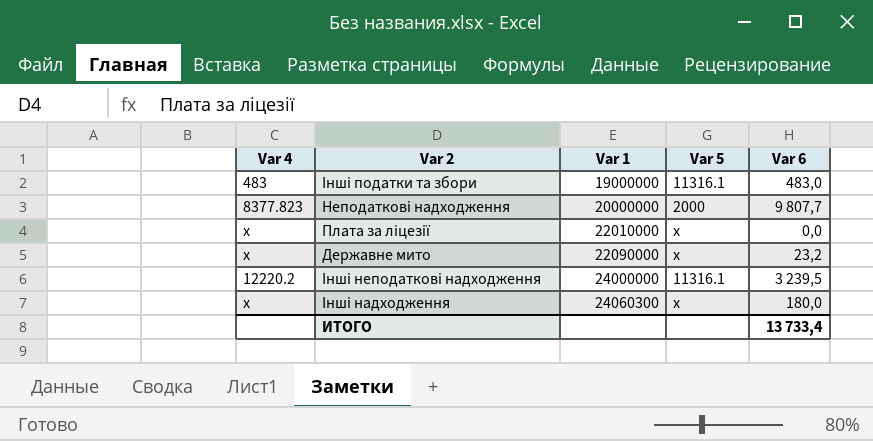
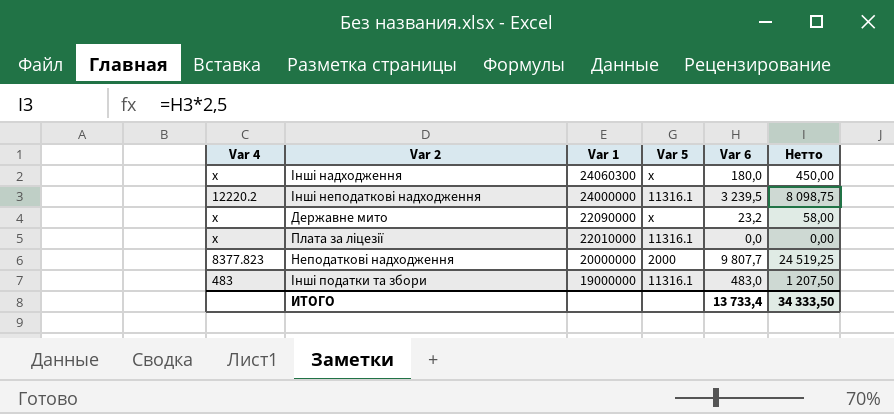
row order: Var 1 ascending -> Var 1 descending
column Нетто | formula: none -> [Var 6] * 2,5
Плата за ліцезії | Var 5: х -> 11316.1

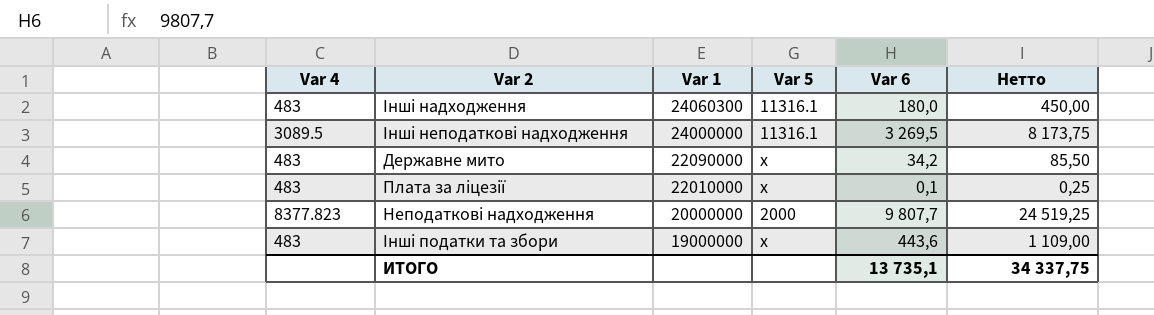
Інші надходження | Var 4: х -> 483
Інші надходження | Var 5: х -> 11316.1
Інші неподаткові надходження | Var 4: 12220.2 -> 3089.5
Інші неподаткові надходження | Var 6: 3 239,5 -> 3 269,5
Інші неподаткові надходження | Нетто: 8 098,75 -> 8 173,75
Державне мито | Var 4: х -> 483
Державне мито | Var 6: 23,2 -> 34,2
Державне мито | Нетто: 58,00 -> 85,50
Плата за ліцезії | Var 4: х -> 483
Плата за ліцезії | Var 5: 11316.1 -> х
Плата за ліцезії | Var 6: 0,0 -> 0,1
Плата за ліцезії | Нетто: 0,00 -> 0,25
Інші податки та збори | Var 5: 11316.1 -> х
Інші податки та збори | Var 6: 483,0 -> 443,6
Інші податки та збори | Нетто: 1 207,50 -> 1 109,00
ИТОГО | Var 6: 13 733,4 -> 13 735,1
ИТОГО | Нетто: 34 333,50 -> 34 337,75

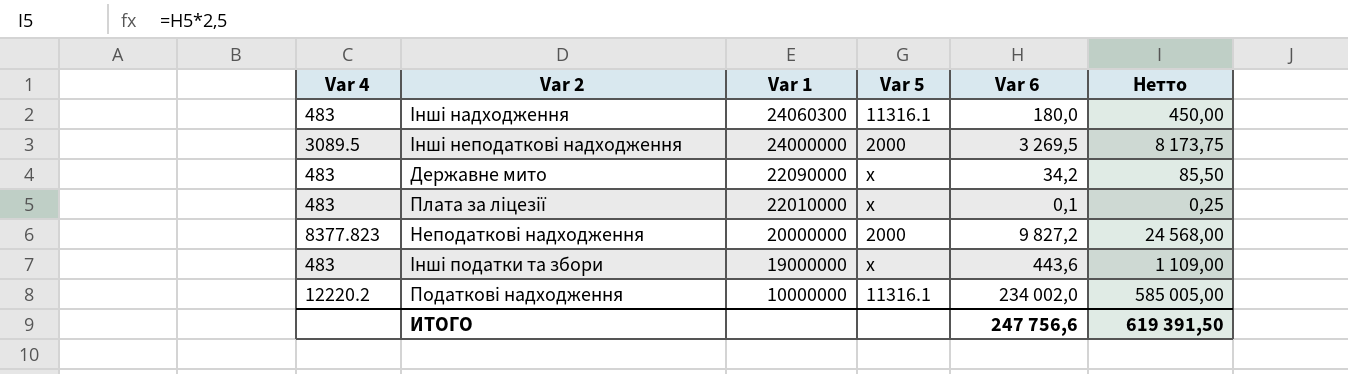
Інші неподаткові надходження | Var 5: 11316.1 -> 2000
Неподаткові надходження | Var 6: 9 807,7 -> 9 827,2
Неподаткові надходження | Нетто: 24 519,25 -> 24 568,00
row Податкові надходження: none -> 12220.2 | 10000000 | 11316.1 | 234 002,0 | 585 005,00
ИТОГО | Var 6: 13 735,1 -> 247 756,6
ИТОГО | Нетто: 34 337,75 -> 619 391,50

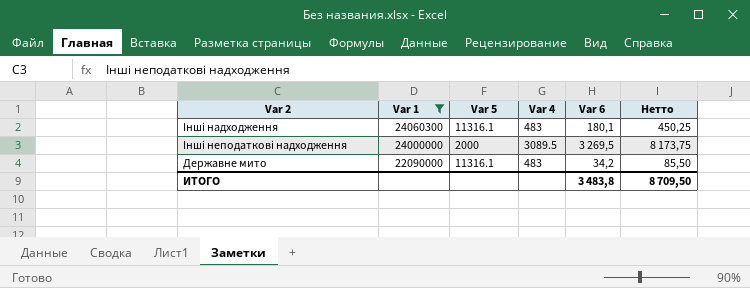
filter: none -> Var 1 >= 22090000
column Var 4 | position: 1 -> 4
Інші надходження | Var 6: 180,0 -> 180,1
Інші надходження | Нетто: 450,00 -> 450,25
Державне мито | Var 5: х -> 11316.1
ИТОГО | Var 6: 247 756,6 -> 3 483,8
ИТОГО | Нетто: 619 391,50 -> 8 709,50

